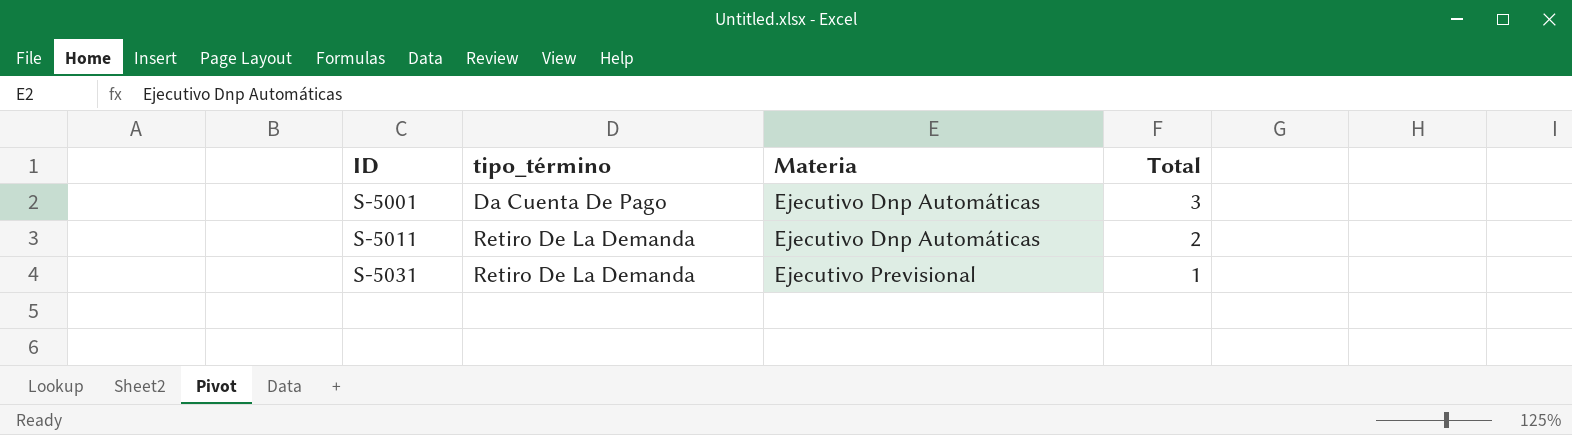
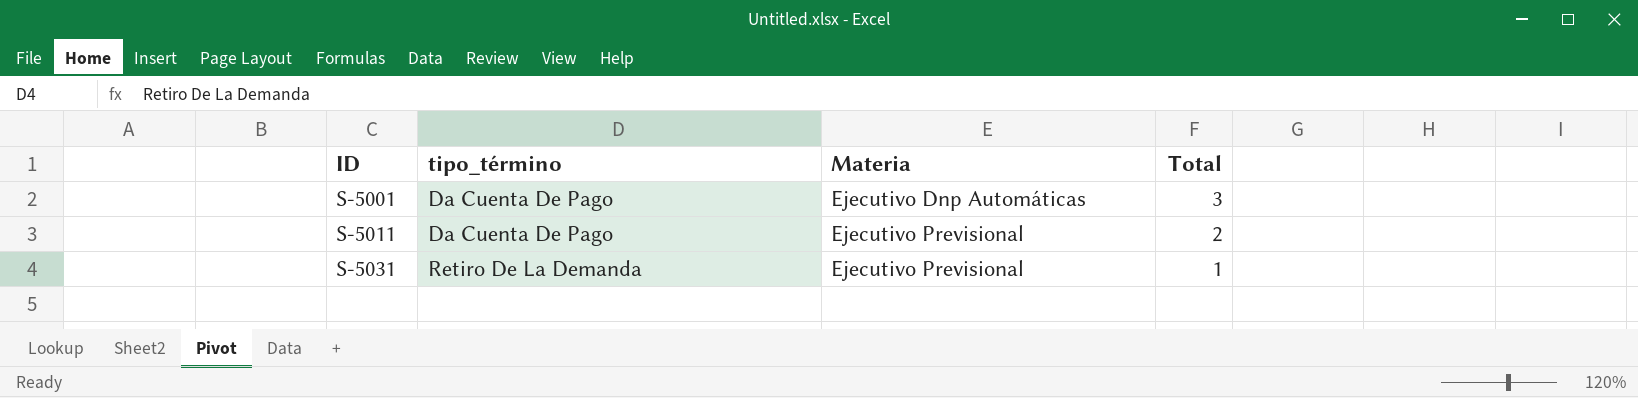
S-5011 | tipo_término: Retiro De La Demanda -> Da Cuenta De Pago
S-5011 | Materia: Ejecutivo Dnp Automáticas -> Ejecutivo Previsional

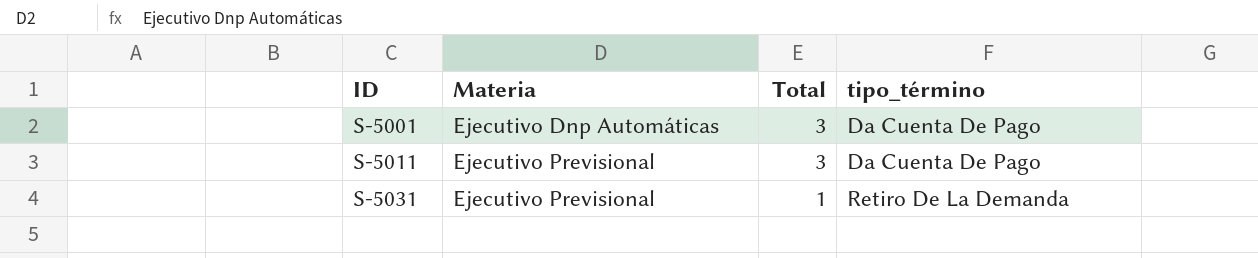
column tipo_término | position: 2 -> 4
S-5011 | Total: 2 -> 3

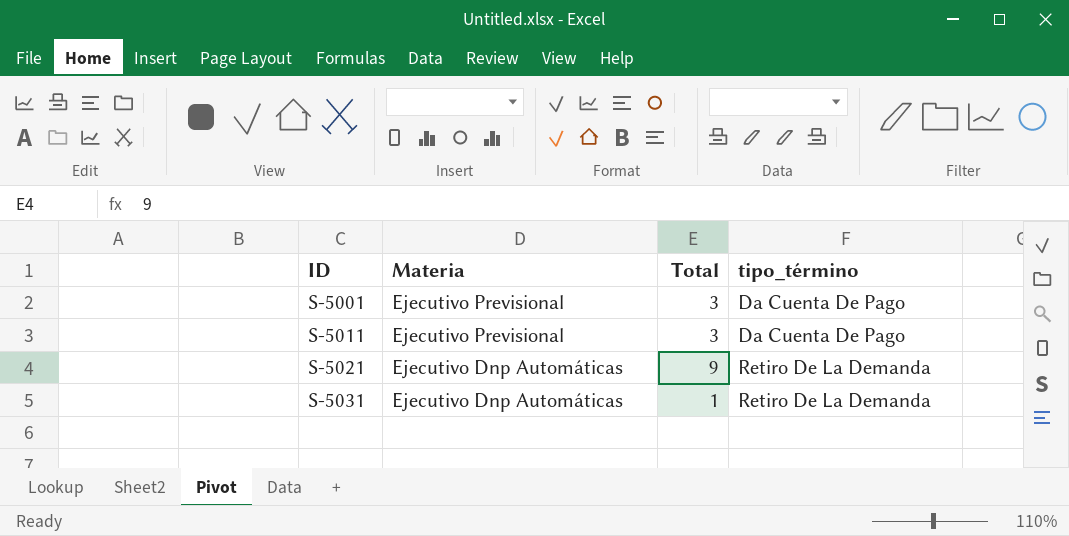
S-5001 | Materia: Ejecutivo Dnp Automáticas -> Ejecutivo Previsional
row S-5021: none -> Ejecutivo Dnp Automáticas | 9 | Retiro De La Demanda
S-5031 | Materia: Ejecutivo Previsional -> Ejecutivo Dnp Automáticas

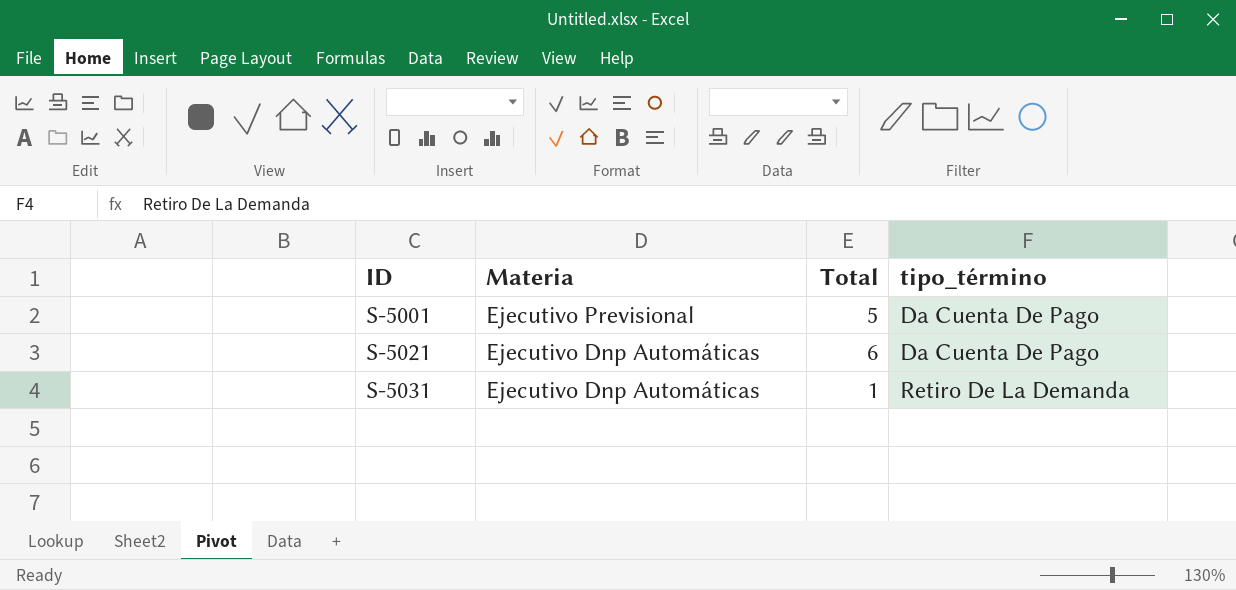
row S-5011: Ejecutivo Previsional | 3 | Da Cuenta De Pago -> none
S-5001 | Total: 3 -> 5
S-5021 | Total: 9 -> 6
S-5021 | tipo_término: Retiro De La Demanda -> Da Cuenta De Pago

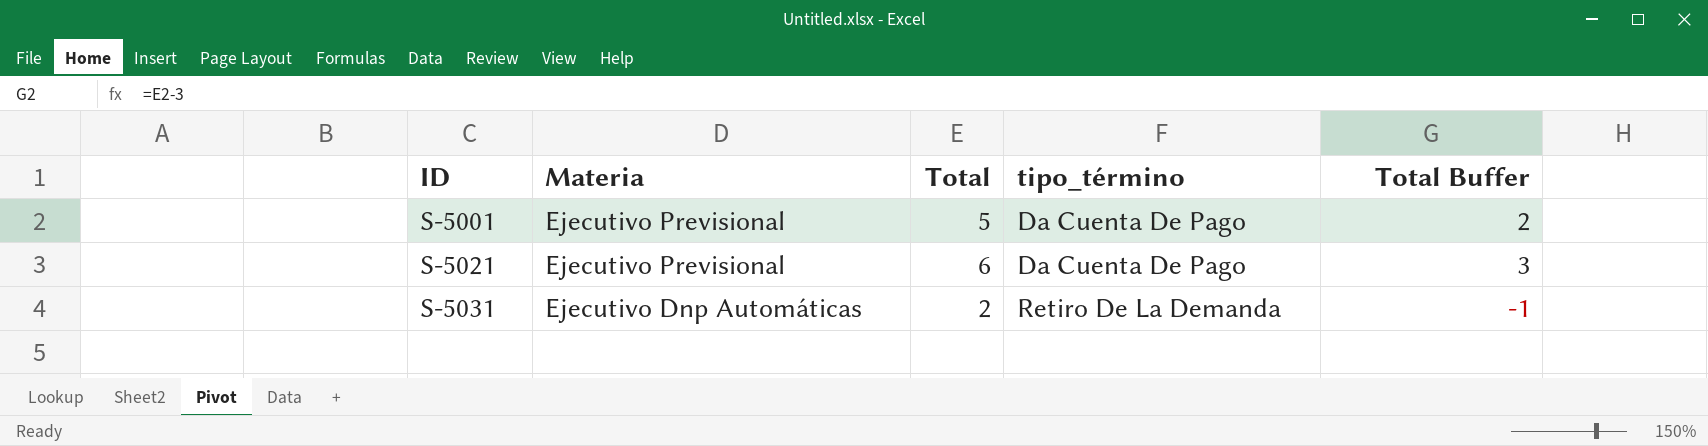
column Total Buffer | formula: none -> [Total] - 3
S-5021 | Materia: Ejecutivo Dnp Automáticas -> Ejecutivo Previsional
S-5031 | Total: 1 -> 2

